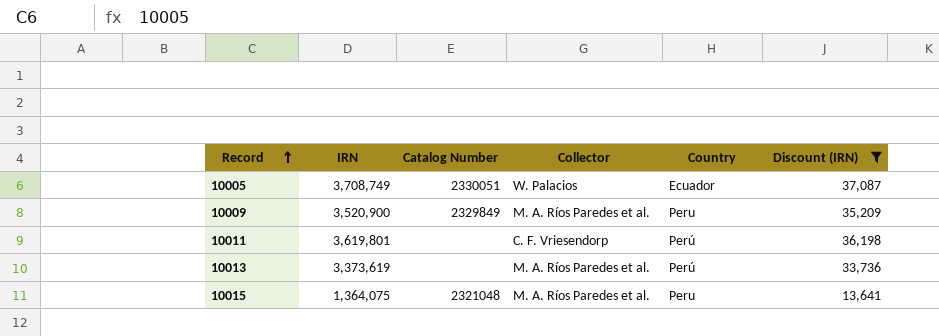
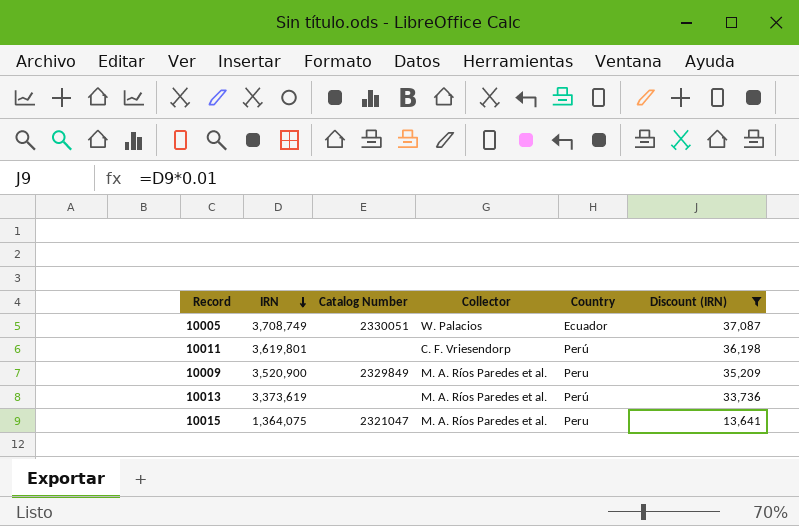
row order: Record ascending -> IRN descending
10015 | Catalog Number: 2321048 -> 2321047

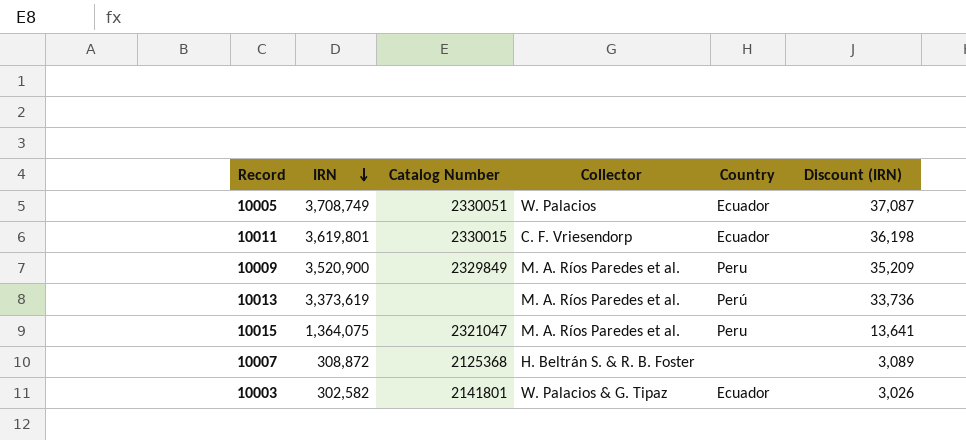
filter: Discount (IRN) >= 13,641 -> none
10011 | Catalog Number: none -> 2330015
10011 | Country: Perú -> Ecuador

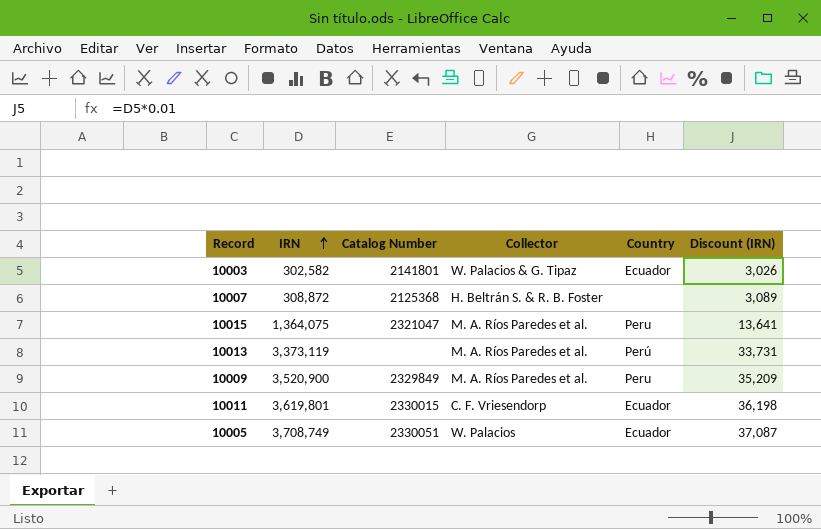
row order: IRN descending -> IRN ascending
10013 | IRN: 3,373,619 -> 3,373,119
10013 | Discount (IRN): 33,736 -> 33,731

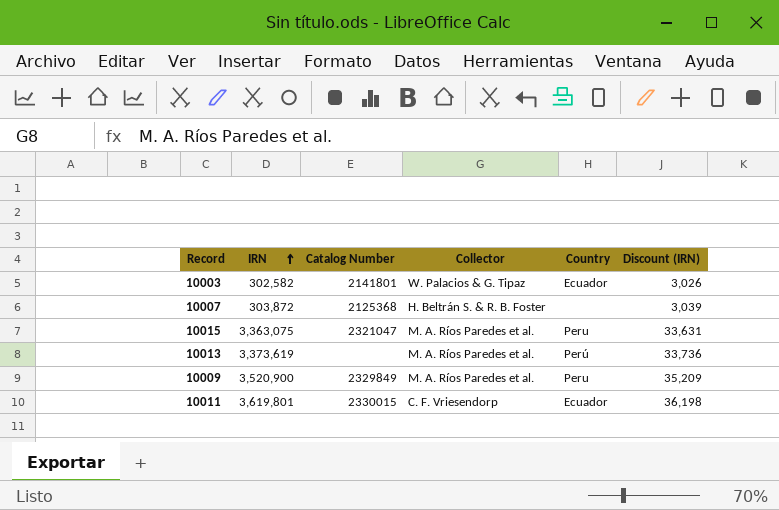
row 10005: 3,708,749 | 2330051 | W. Palacios | Ecuador | 37,087 -> none
10007 | IRN: 308,872 -> 303,872
10007 | Discount (IRN): 3,089 -> 3,039
10015 | IRN: 1,364,075 -> 3,363,075
10015 | Discount (IRN): 13,641 -> 33,631
10013 | IRN: 3,373,119 -> 3,373,619
10013 | Discount (IRN): 33,731 -> 33,736

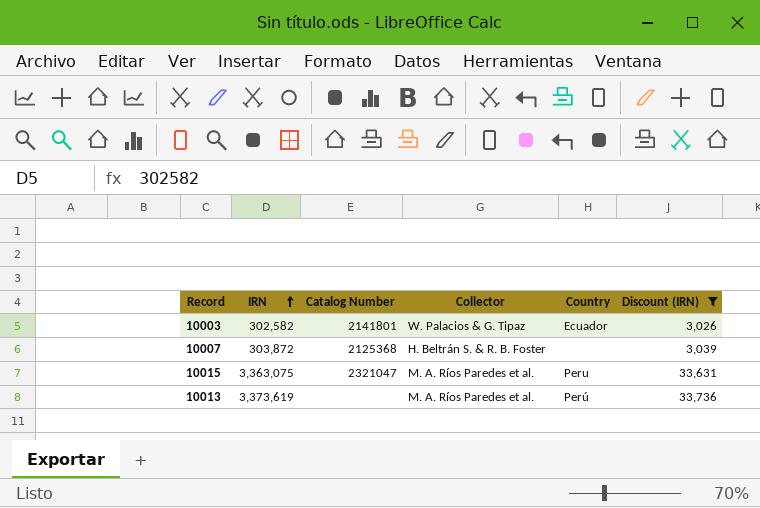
filter: none -> Discount (IRN) <= 33,736

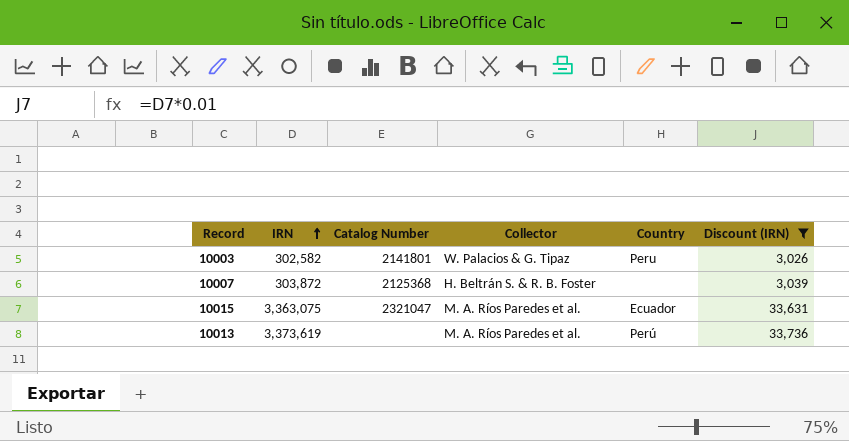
10003 | Country: Ecuador -> Peru
10015 | Country: Peru -> Ecuador

